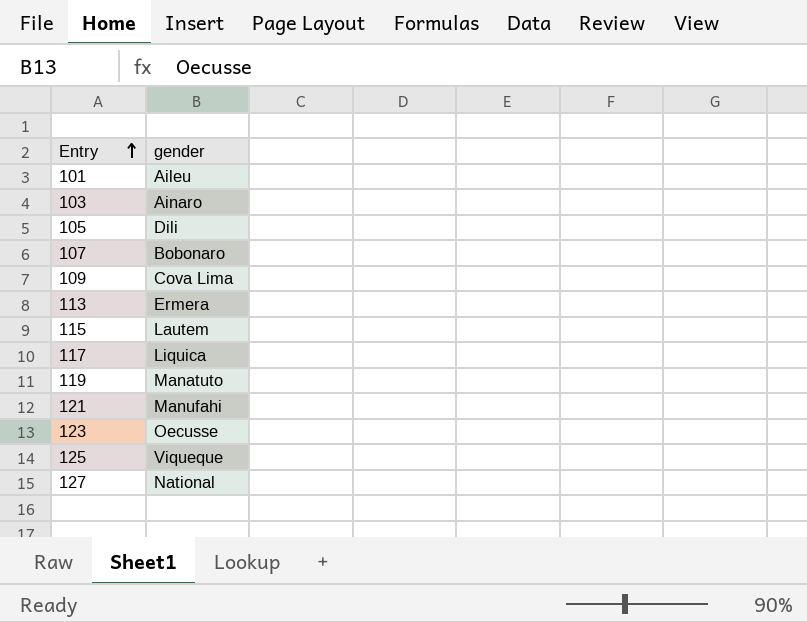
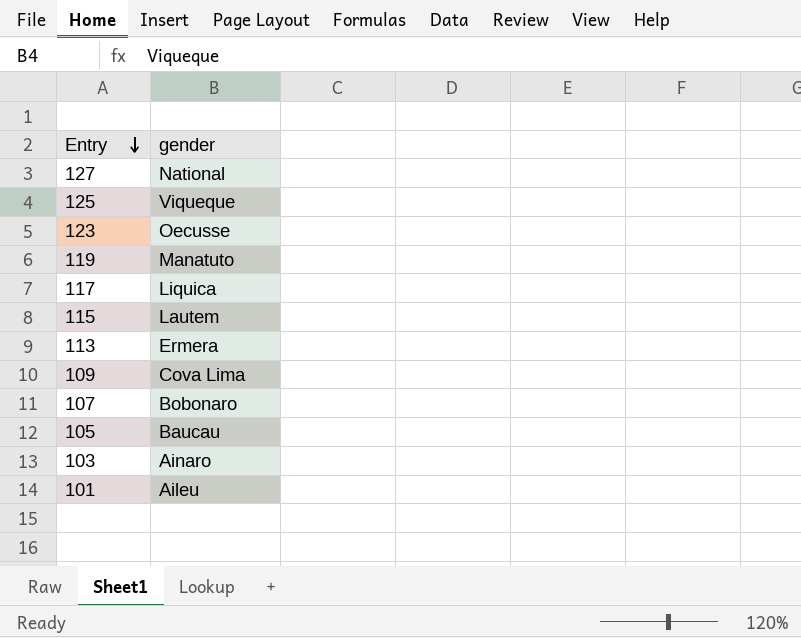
row order: Entry ascending -> Entry descending
row 121: Manufahi -> none
105 | gender: Dili -> Baucau

